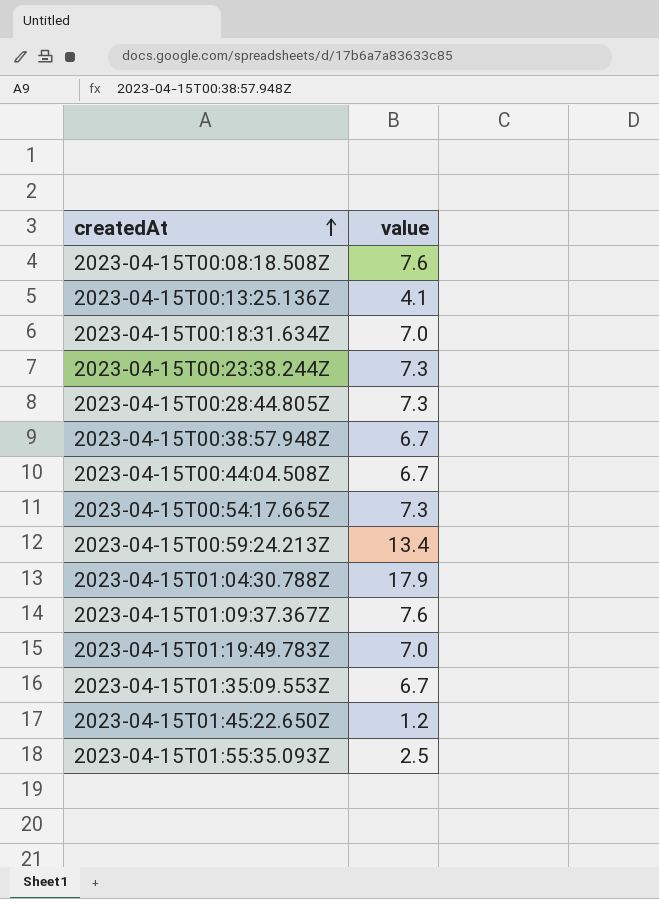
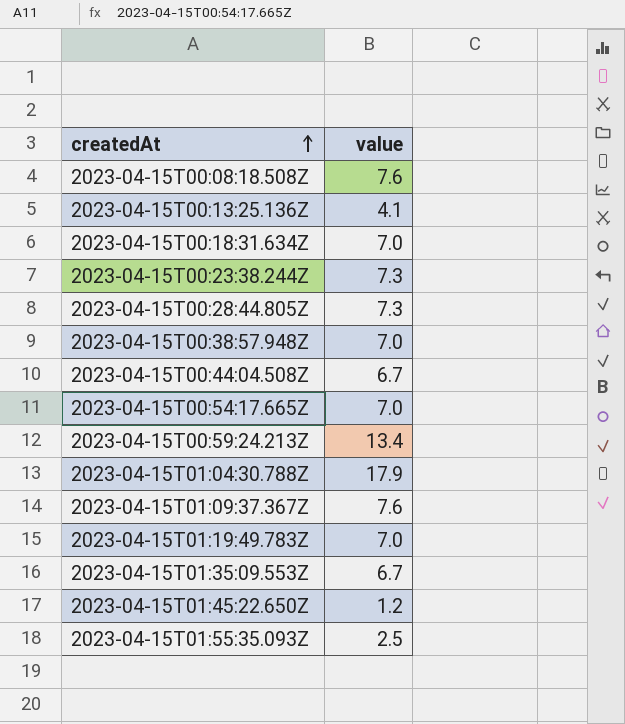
2023-04-15T00:38:57.948Z | value: 6.7 -> 7.0
2023-04-15T00:54:17.665Z | value: 7.3 -> 7.0

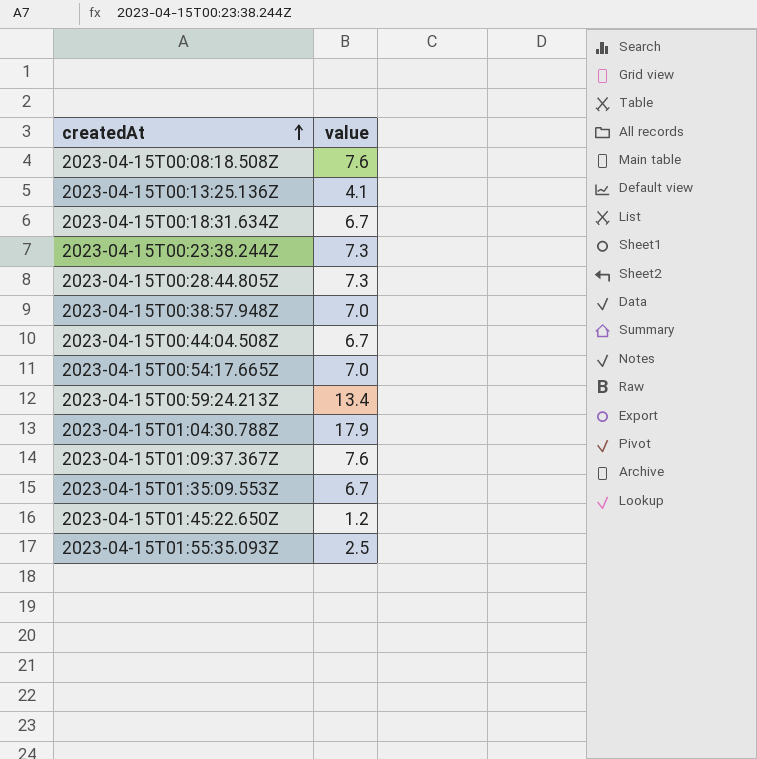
row 2023-04-15T01:19:49.783Z: 7.0 -> none
2023-04-15T00:18:31.634Z | value: 7.0 -> 6.7

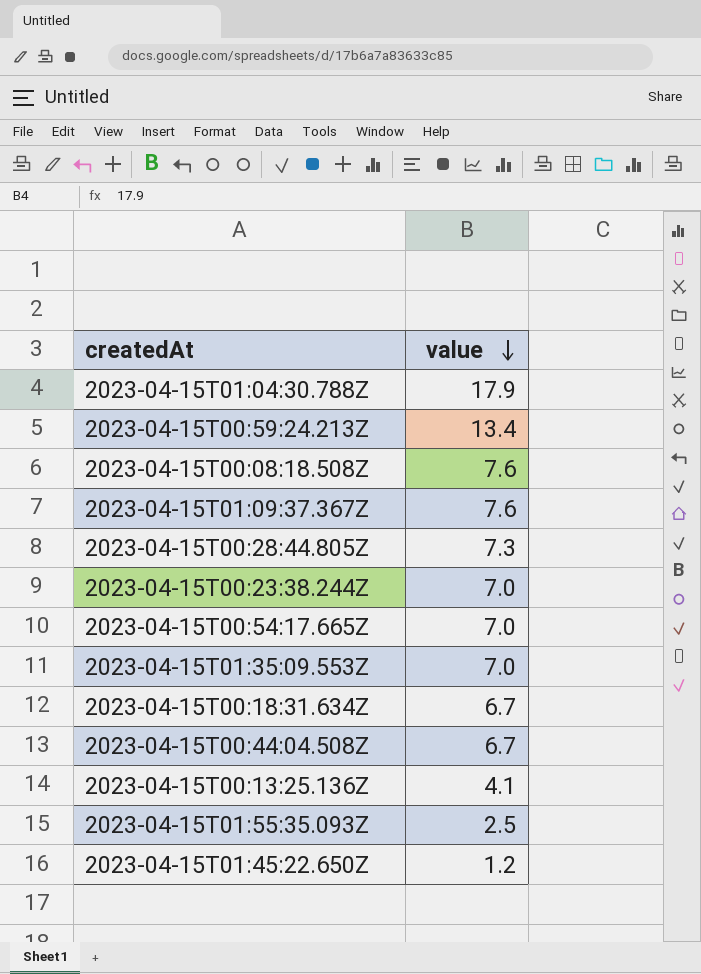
row order: createdAt ascending -> value descending
row 2023-04-15T00:38:57.948Z: 7.0 -> none
2023-04-15T00:23:38.244Z | value: 7.3 -> 7.0
2023-04-15T01:35:09.553Z | value: 6.7 -> 7.0

